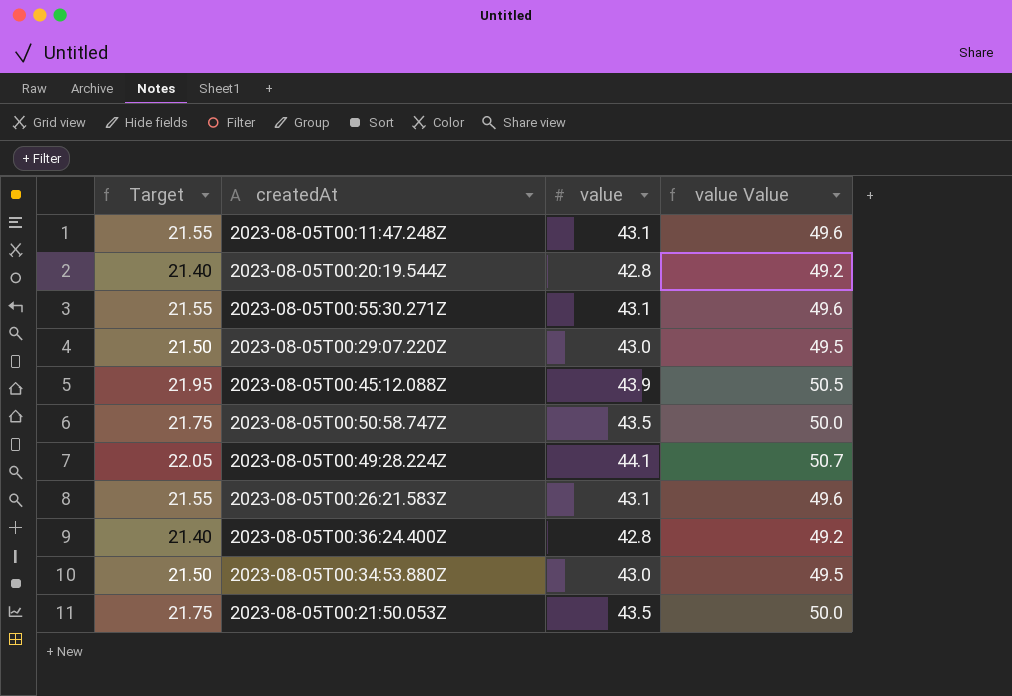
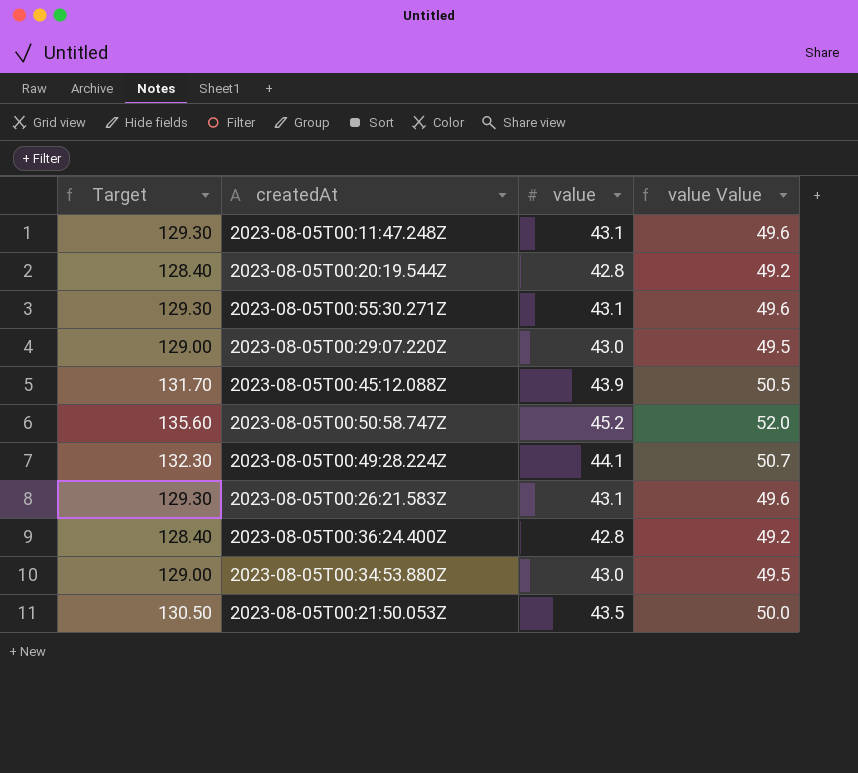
column Target | formula: [value] * 0.5 -> [value] * 3
2023-08-05T00:50:58.747Z | value: 43.5 -> 45.2
2023-08-05T00:50:58.747Z | value Value: 50.0 -> 52.0

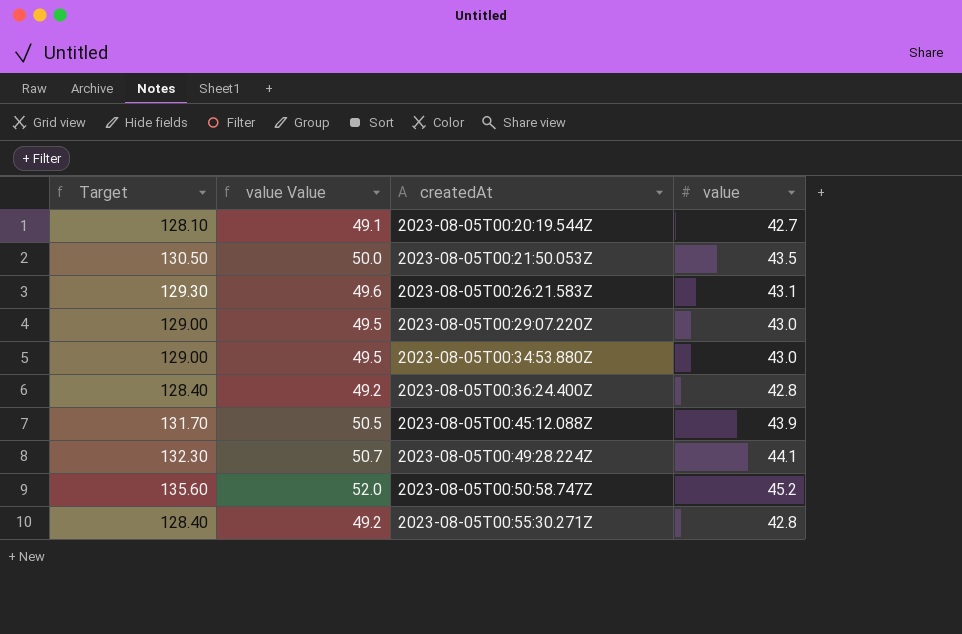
row order: none -> createdAt ascending
column value Value | position: 4 -> 2
row 2023-08-05T00:11:47.248Z: 129.30 | 43.1 | 49.6 -> none
2023-08-05T00:20:19.544Z | Target: 128.40 -> 128.10
2023-08-05T00:20:19.544Z | value Value: 49.2 -> 49.1
2023-08-05T00:20:19.544Z | value: 42.8 -> 42.7
2023-08-05T00:55:30.271Z | Target: 129.30 -> 128.40
2023-08-05T00:55:30.271Z | value Value: 49.6 -> 49.2
2023-08-05T00:55:30.271Z | value: 43.1 -> 42.8

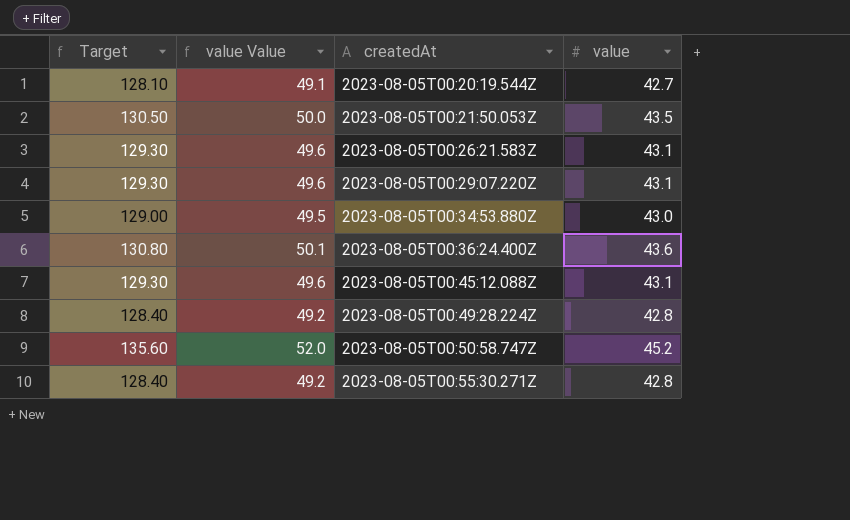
2023-08-05T00:29:07.220Z | Target: 129.00 -> 129.30
2023-08-05T00:29:07.220Z | value Value: 49.5 -> 49.6
2023-08-05T00:29:07.220Z | value: 43.0 -> 43.1
2023-08-05T00:36:24.400Z | Target: 128.40 -> 130.80
2023-08-05T00:36:24.400Z | value Value: 49.2 -> 50.1
2023-08-05T00:36:24.400Z | value: 42.8 -> 43.6
2023-08-05T00:45:12.088Z | Target: 131.70 -> 129.30
2023-08-05T00:45:12.088Z | value Value: 50.5 -> 49.6
2023-08-05T00:45:12.088Z | value: 43.9 -> 43.1
2023-08-05T00:49:28.224Z | Target: 132.30 -> 128.40
2023-08-05T00:49:28.224Z | value Value: 50.7 -> 49.2
2023-08-05T00:49:28.224Z | value: 44.1 -> 42.8

